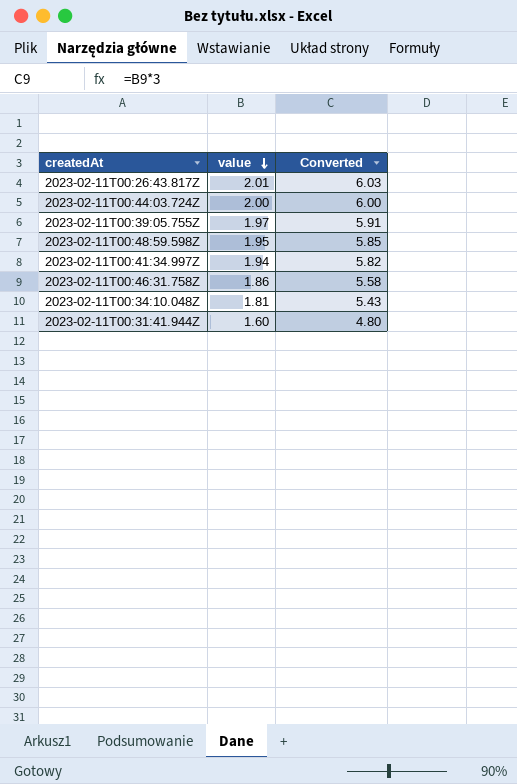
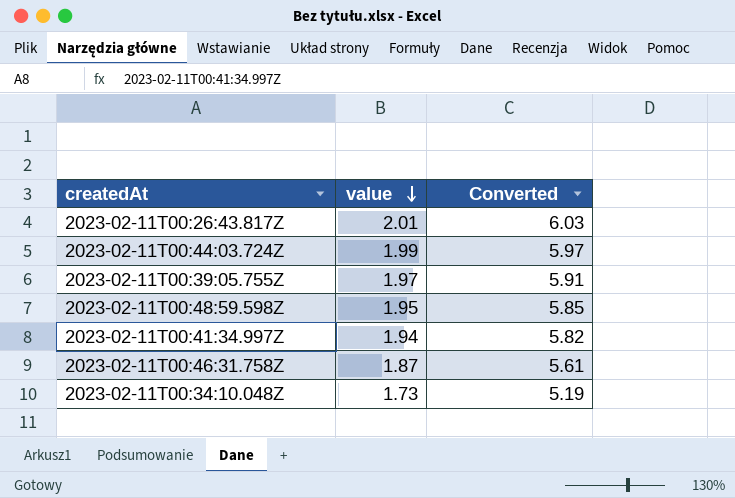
row 2023-02-11T00:31:41.944Z: 1.60 | 4.80 -> none
2023-02-11T00:44:03.724Z | value: 2.00 -> 1.99
2023-02-11T00:44:03.724Z | Converted: 6.00 -> 5.97
2023-02-11T00:46:31.758Z | value: 1.86 -> 1.87
2023-02-11T00:46:31.758Z | Converted: 5.58 -> 5.61
2023-02-11T00:34:10.048Z | value: 1.81 -> 1.73
2023-02-11T00:34:10.048Z | Converted: 5.43 -> 5.19

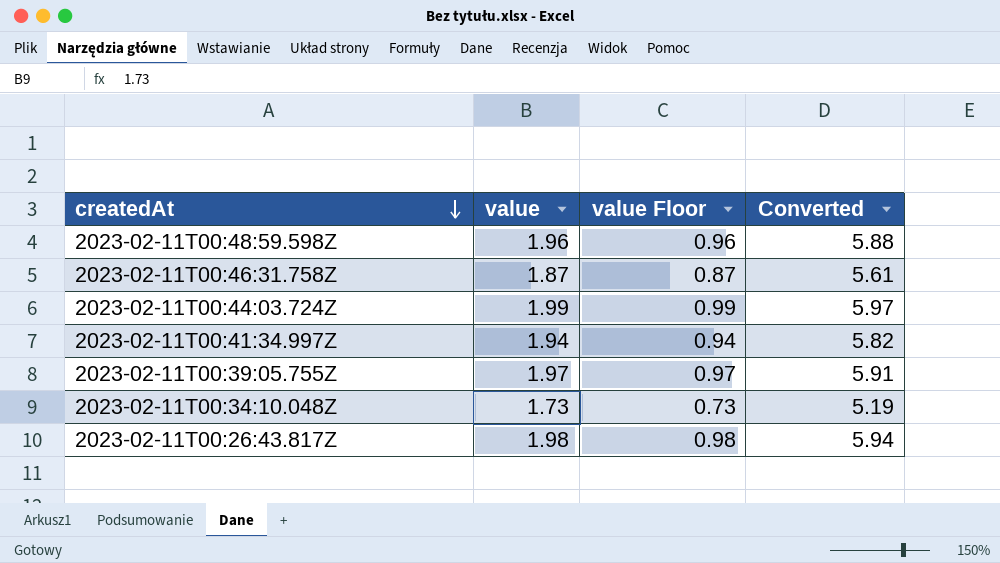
row order: value descending -> createdAt descending
column value Floor | formula: none -> [value] - 1
2023-02-11T00:48:59.598Z | value: 1.95 -> 1.96
2023-02-11T00:48:59.598Z | Converted: 5.85 -> 5.88
2023-02-11T00:26:43.817Z | value: 2.01 -> 1.98
2023-02-11T00:26:43.817Z | Converted: 6.03 -> 5.94

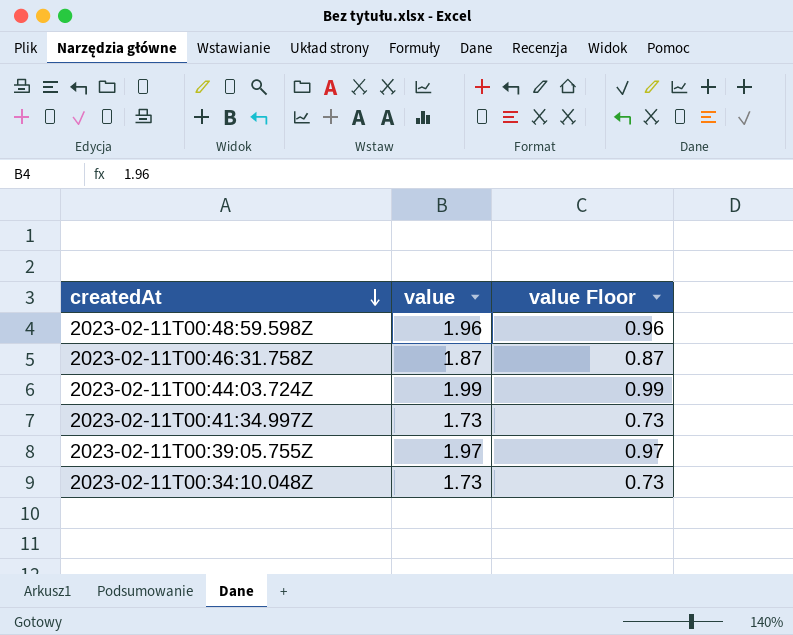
column Converted | formula: [value] * 3 -> none
row 2023-02-11T00:26:43.817Z: 1.98 | 0.98 | 5.94 -> none
2023-02-11T00:41:34.997Z | value: 1.94 -> 1.73
2023-02-11T00:41:34.997Z | value Floor: 0.94 -> 0.73

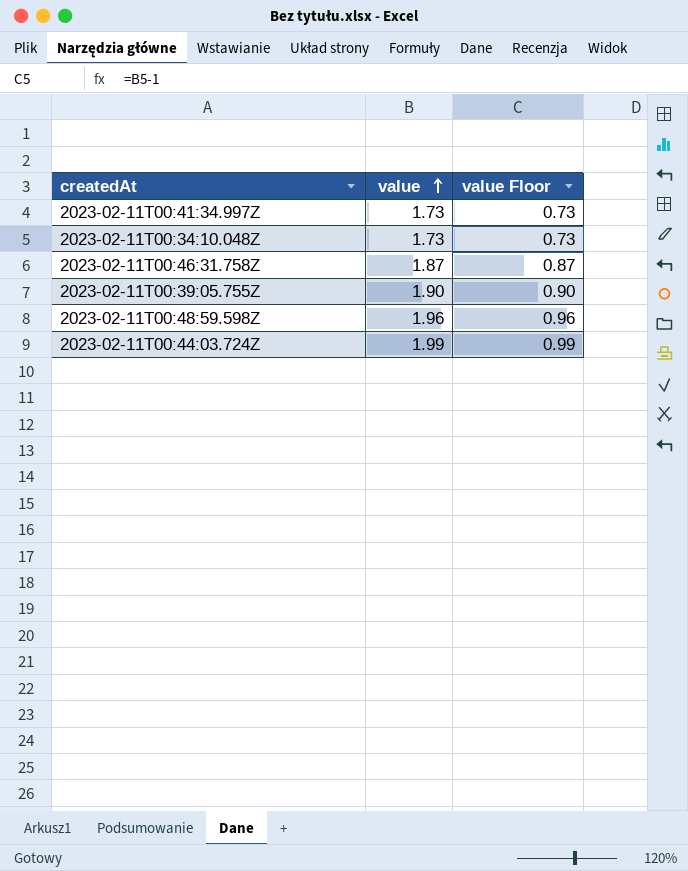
row order: createdAt descending -> value ascending
2023-02-11T00:39:05.755Z | value: 1.97 -> 1.90
2023-02-11T00:39:05.755Z | value Floor: 0.97 -> 0.90

